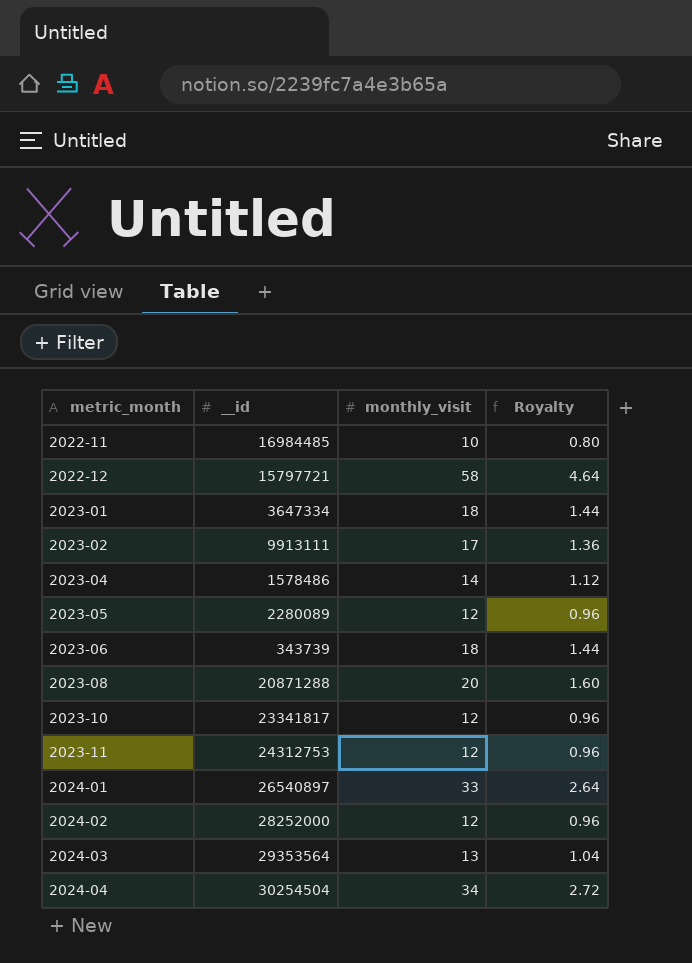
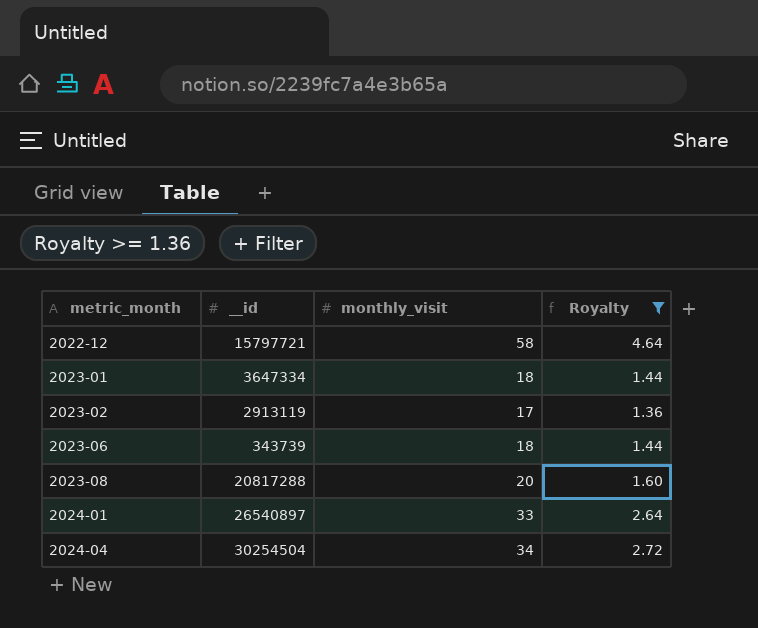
filter: none -> Royalty >= 1.36
2023-02 | __id: 9913111 -> 2913119
2023-08 | __id: 20871288 -> 20817288

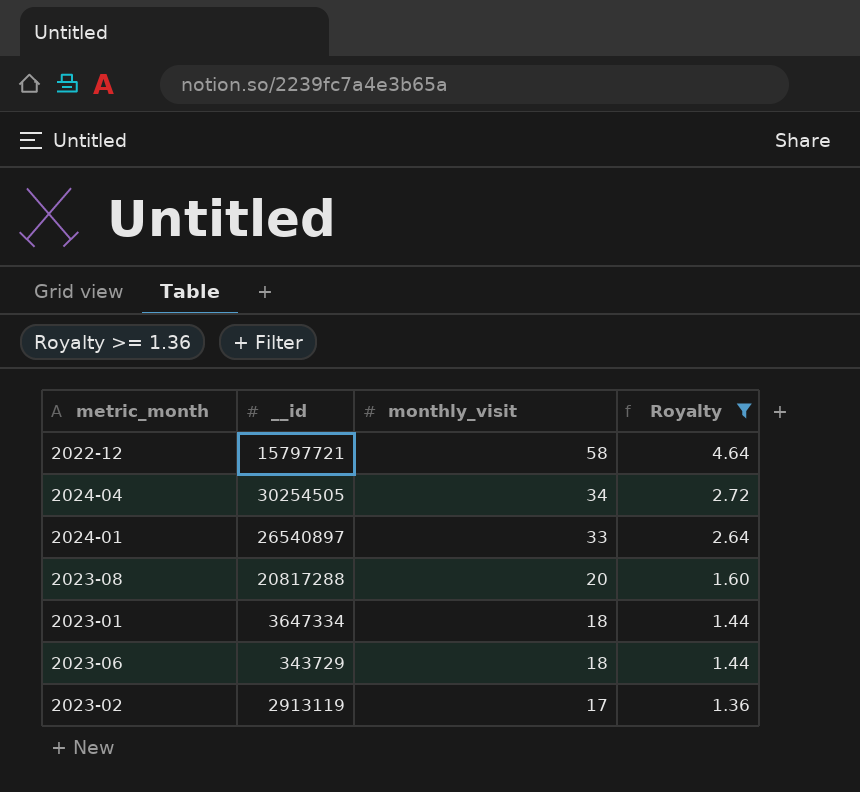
row order: metric_month ascending -> monthly_visit descending
2024-04 | __id: 30254504 -> 30254505
2023-06 | __id: 343739 -> 343729

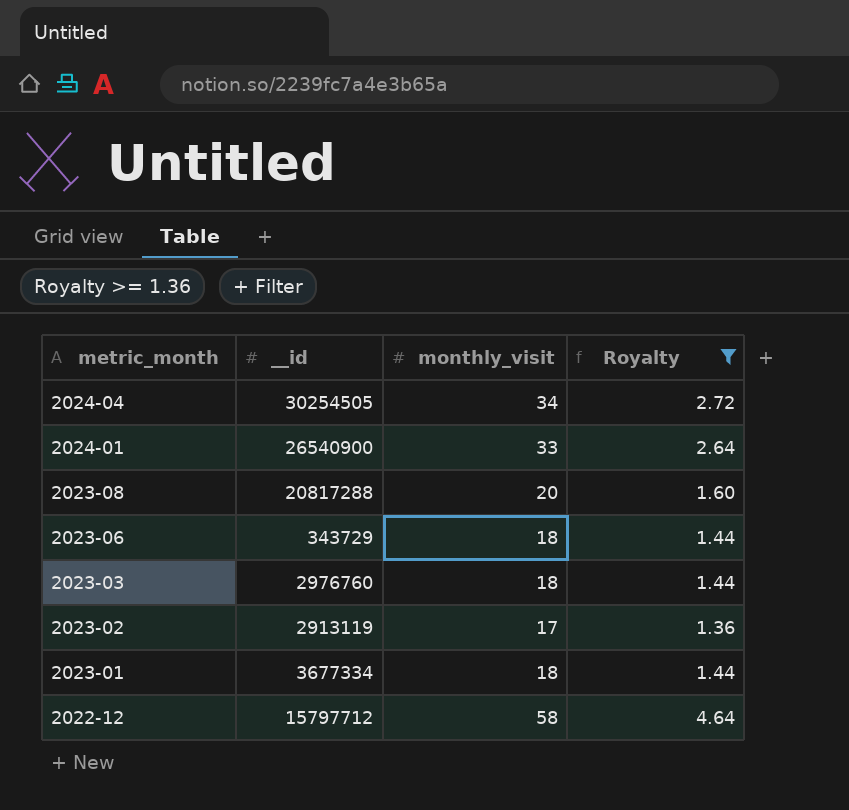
row order: monthly_visit descending -> metric_month descending
2024-01 | __id: 26540897 -> 26540900
row 2023-03: none -> 2976760 | 18 | 1.44
2023-01 | __id: 3647334 -> 3677334
2022-12 | __id: 15797721 -> 15797712

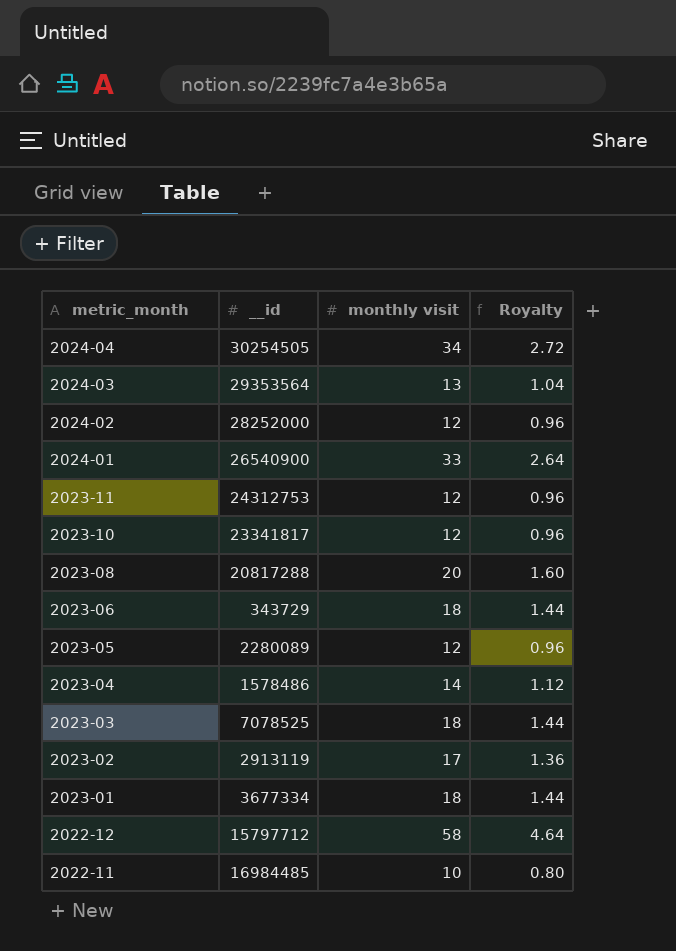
filter: Royalty >= 1.36 -> none
column name: monthly_visit -> monthly visit
2023-03 | __id: 2976760 -> 7078525

